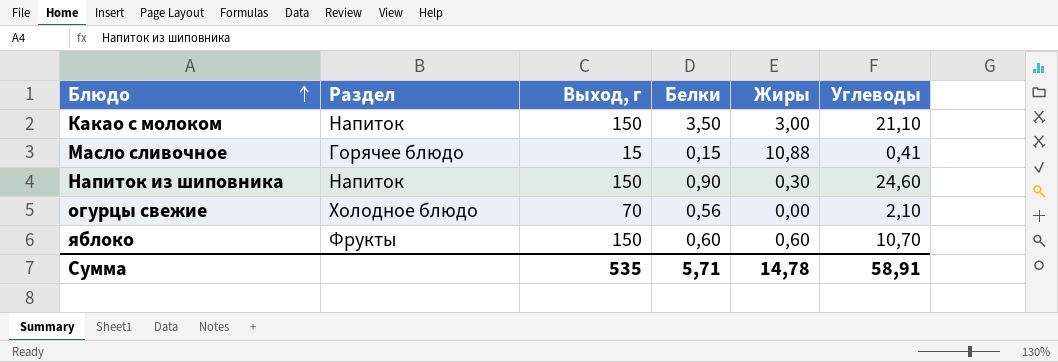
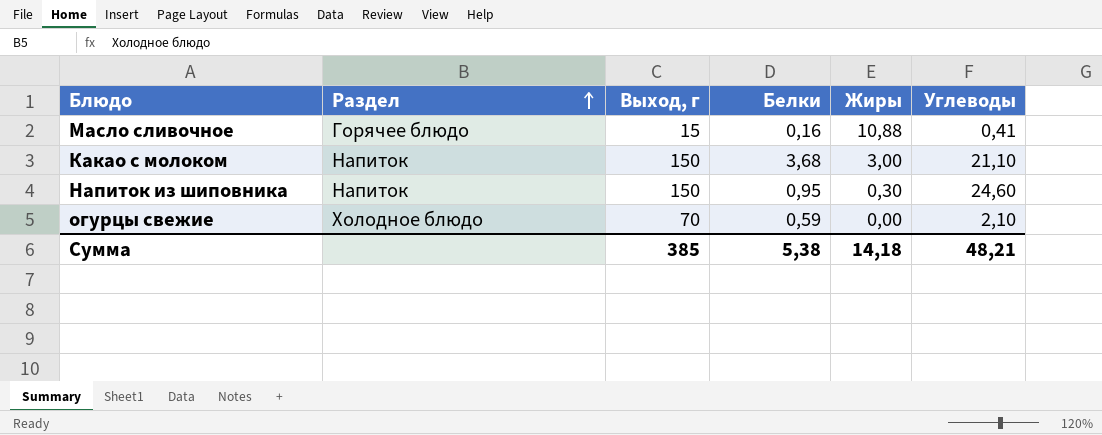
row order: Блюдо ascending -> Раздел ascending
row яблоко: Фрукты | 150 | 0,60 | 0,60 | 10,70 -> none
Масло сливочное | Белки: 0,15 -> 0,16
Какао с молоком | Белки: 3,50 -> 3,68
Напиток из шиповника | Белки: 0,90 -> 0,95
огурцы свежие | Белки: 0,56 -> 0,59
Сумма | Выход, г: 535 -> 385
Сумма | Белки: 5,71 -> 5,38
Сумма | Жиры: 14,78 -> 14,18
Сумма | Углеводы: 58,91 -> 48,21

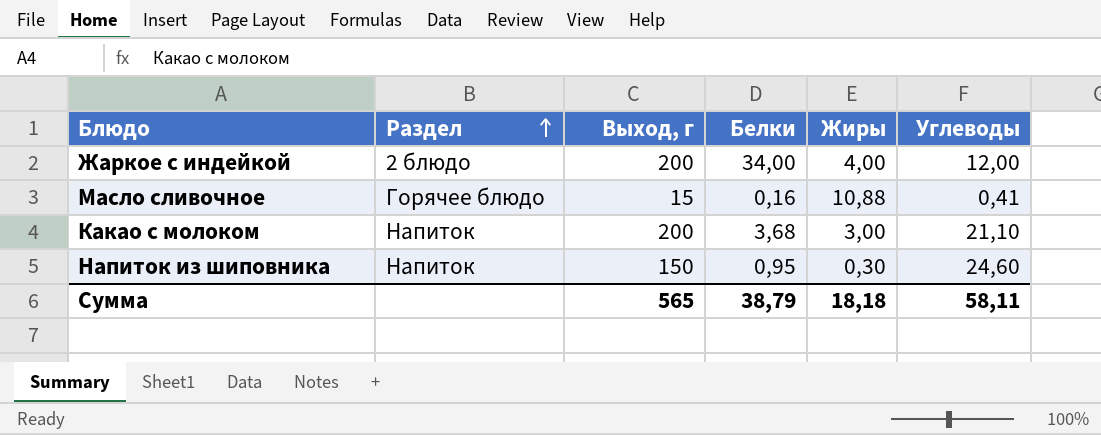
row огурцы свежие: Холодное блюдо | 70 | 0,59 | 0,00 | 2,10 -> none
row Жаркое с индейкой: none -> 2 блюдо | 200 | 34,00 | 4,00 | 12,00
Какао с молоком | Выход, г: 150 -> 200
Сумма | Выход, г: 385 -> 565
Сумма | Белки: 5,38 -> 38,79
Сумма | Жиры: 14,18 -> 18,18
Сумма | Углеводы: 48,21 -> 58,11

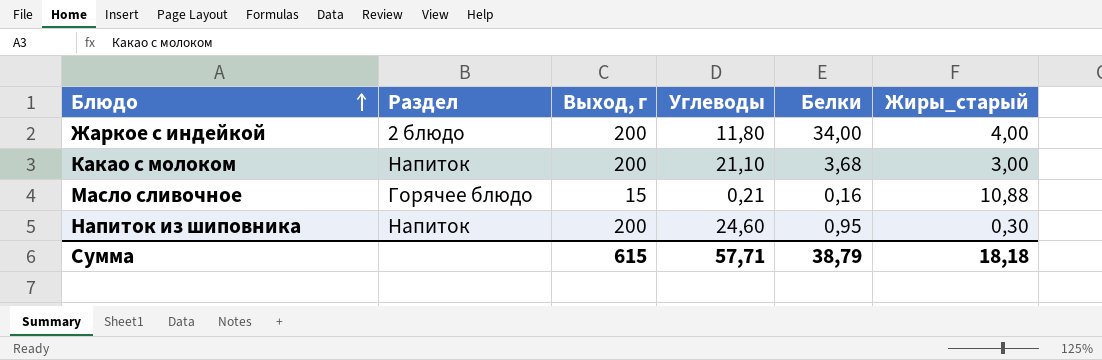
row order: Раздел ascending -> Блюдо ascending
column Углеводы | position: 6 -> 4
column name: Жиры -> Жиры_старый
Жаркое с индейкой | Углеводы: 12,00 -> 11,80
Масло сливочное | Углеводы: 0,41 -> 0,21
Напиток из шиповника | Выход, г: 150 -> 200
Сумма | Выход, г: 565 -> 615
Сумма | Углеводы: 58,11 -> 57,71

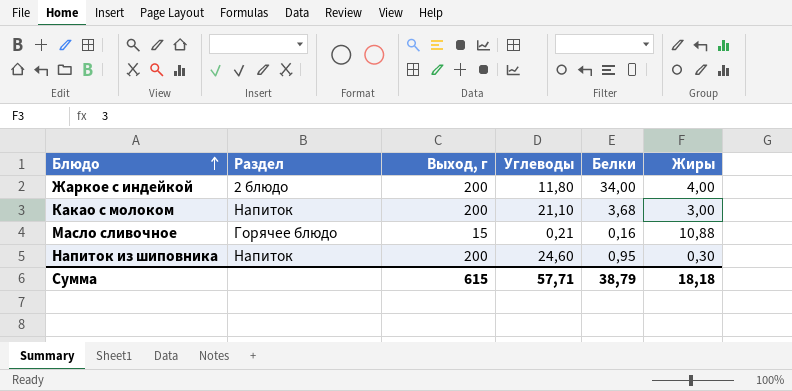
column name: Жиры_старый -> Жиры

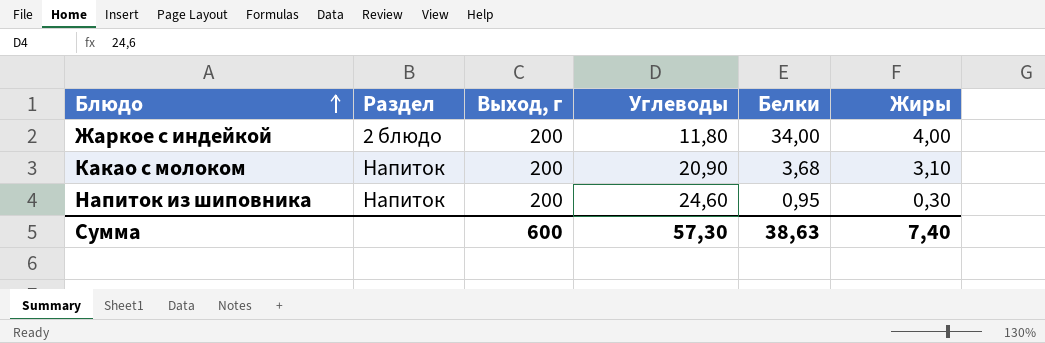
row Масло сливочное: Горячее блюдо | 15 | 0,21 | 0,16 | 10,88 -> none
Какао с молоком | Углеводы: 21,10 -> 20,90
Какао с молоком | Жиры: 3,00 -> 3,10
Сумма | Выход, г: 615 -> 600
Сумма | Углеводы: 57,71 -> 57,30
Сумма | Белки: 38,79 -> 38,63
Сумма | Жиры: 18,18 -> 7,40

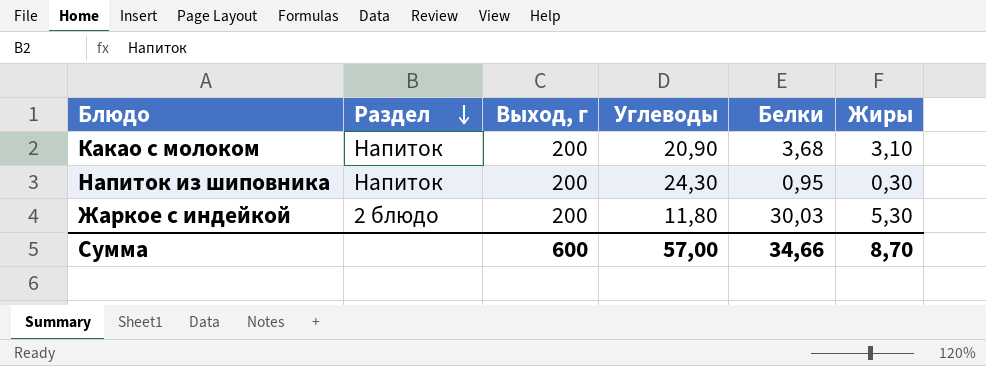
row order: Блюдо ascending -> Раздел descending
Напиток из шиповника | Углеводы: 24,60 -> 24,30
Жаркое с индейкой | Белки: 34,00 -> 30,03
Жаркое с индейкой | Жиры: 4,00 -> 5,30
Сумма | Углеводы: 57,30 -> 57,00
Сумма | Белки: 38,63 -> 34,66
Сумма | Жиры: 7,40 -> 8,70

